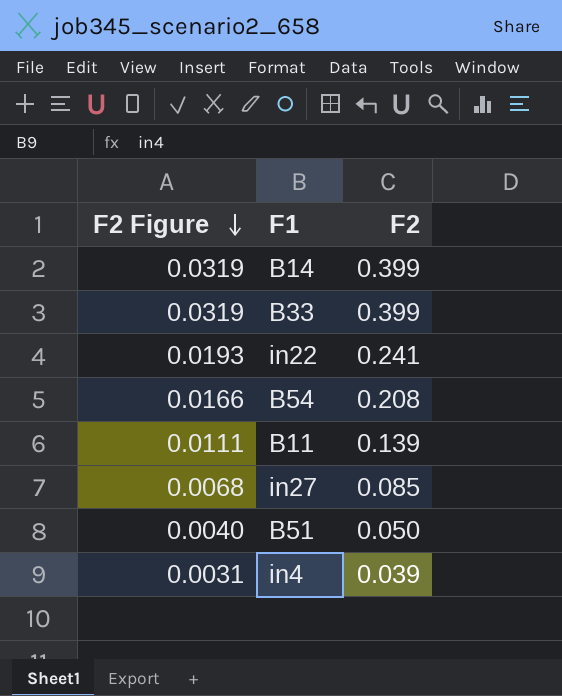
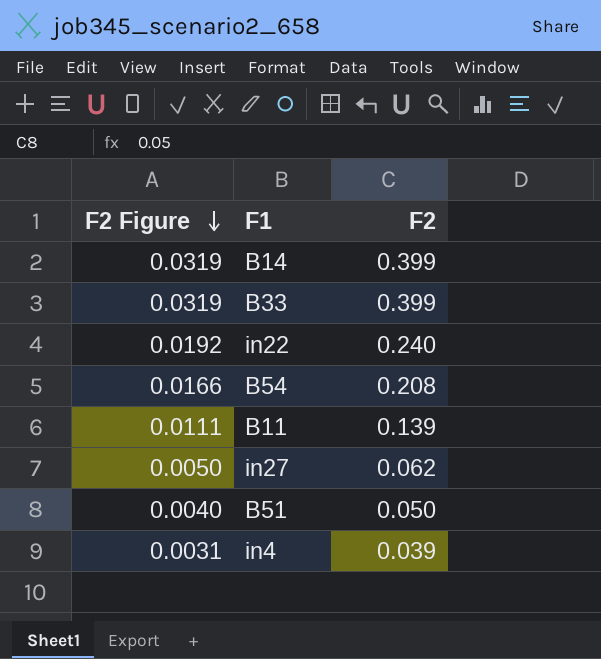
in22 | F2 Figure: 0.0193 -> 0.0192
in22 | F2: 0.241 -> 0.240
in27 | F2 Figure: 0.0068 -> 0.0050
in27 | F2: 0.085 -> 0.062

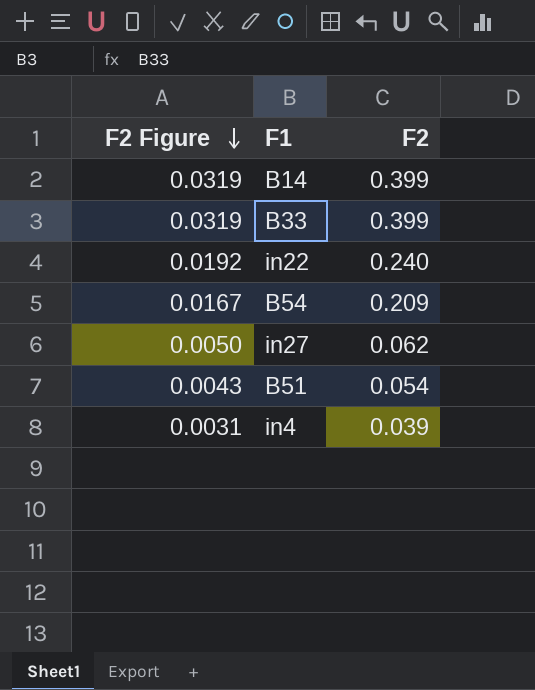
row B11: 0.0111 | 0.139 -> none
B54 | F2 Figure: 0.0166 -> 0.0167
B54 | F2: 0.208 -> 0.209
B51 | F2 Figure: 0.0040 -> 0.0043
B51 | F2: 0.050 -> 0.054

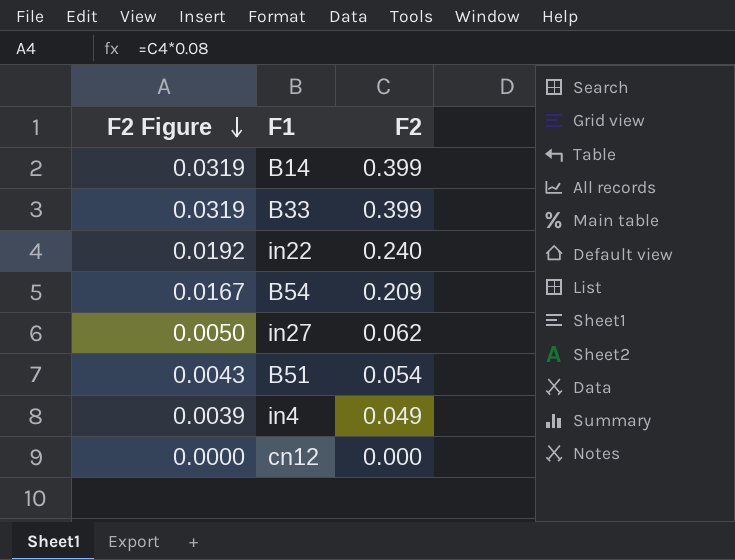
in4 | F2 Figure: 0.0031 -> 0.0039
in4 | F2: 0.039 -> 0.049
row cn12: none -> 0.0000 | 0.000

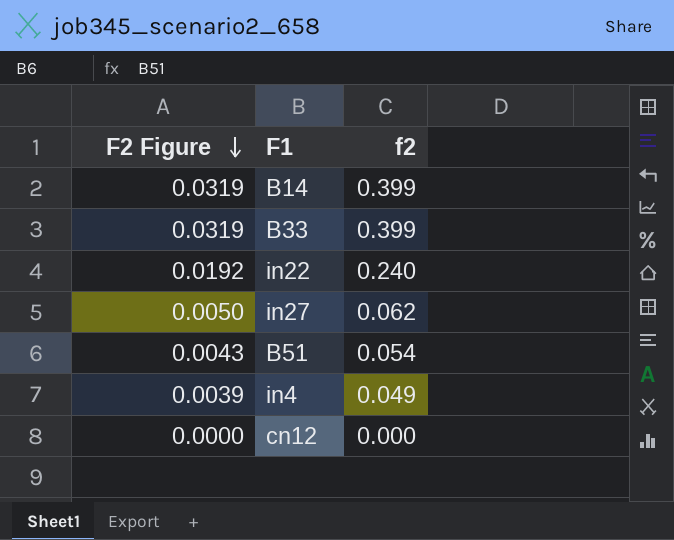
column name: F2 -> f2
row B54: 0.0167 | 0.209 -> none

